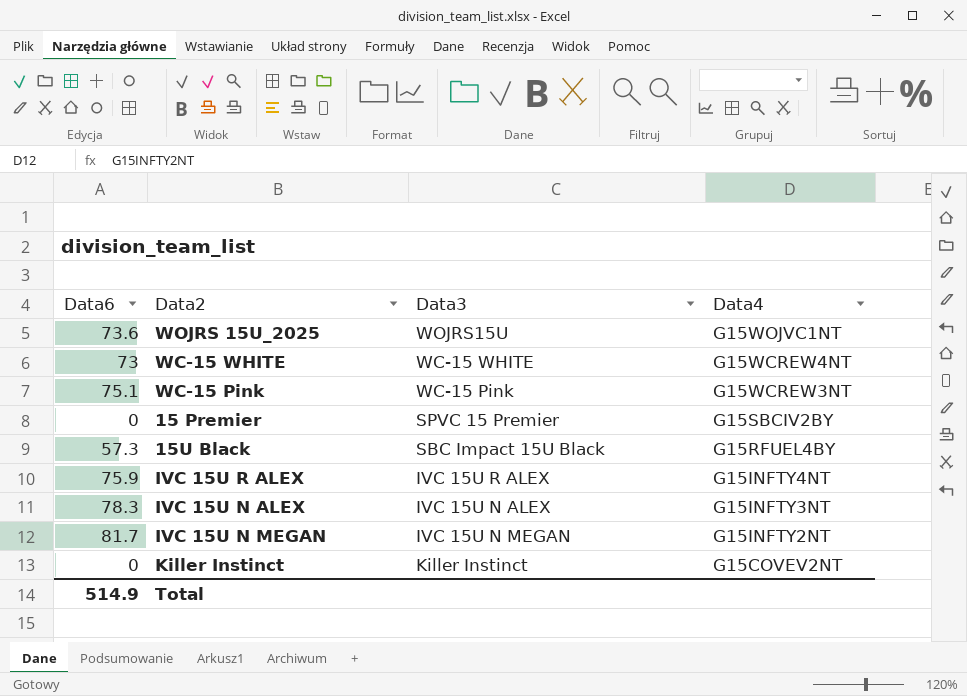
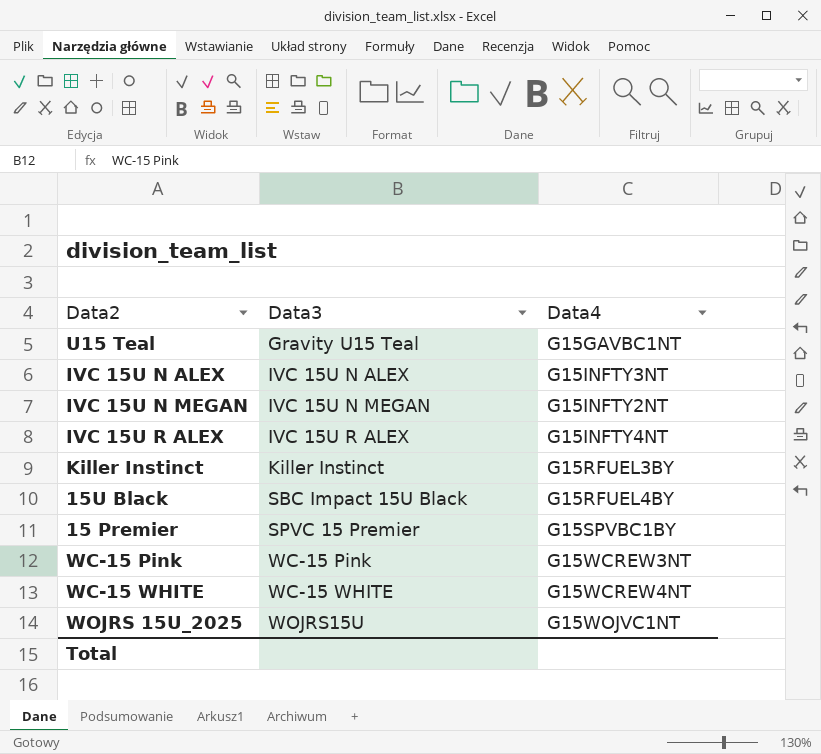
row order: Data4 descending -> Data3 ascending
column Data6 | position: 1 -> none
row U15 Teal: none -> Gravity U15 Teal | G15GAVBC1NT
Killer Instinct | Data4: G15COVEV2NT -> G15RFUEL3BY
15 Premier | Data4: G15SBCIV2BY -> G15SPVBC1BY

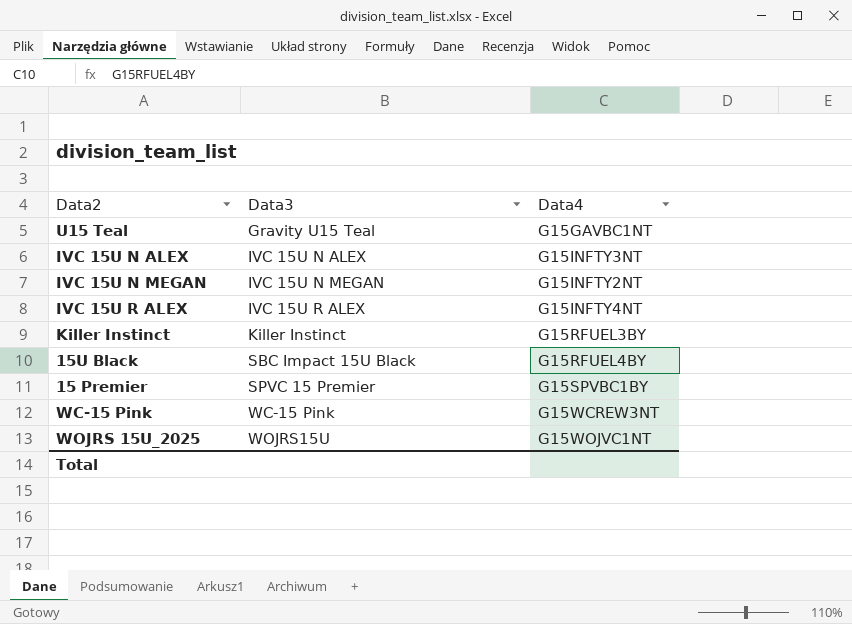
row WC-15 WHITE: WC-15 WHITE | G15WCREW4NT -> none

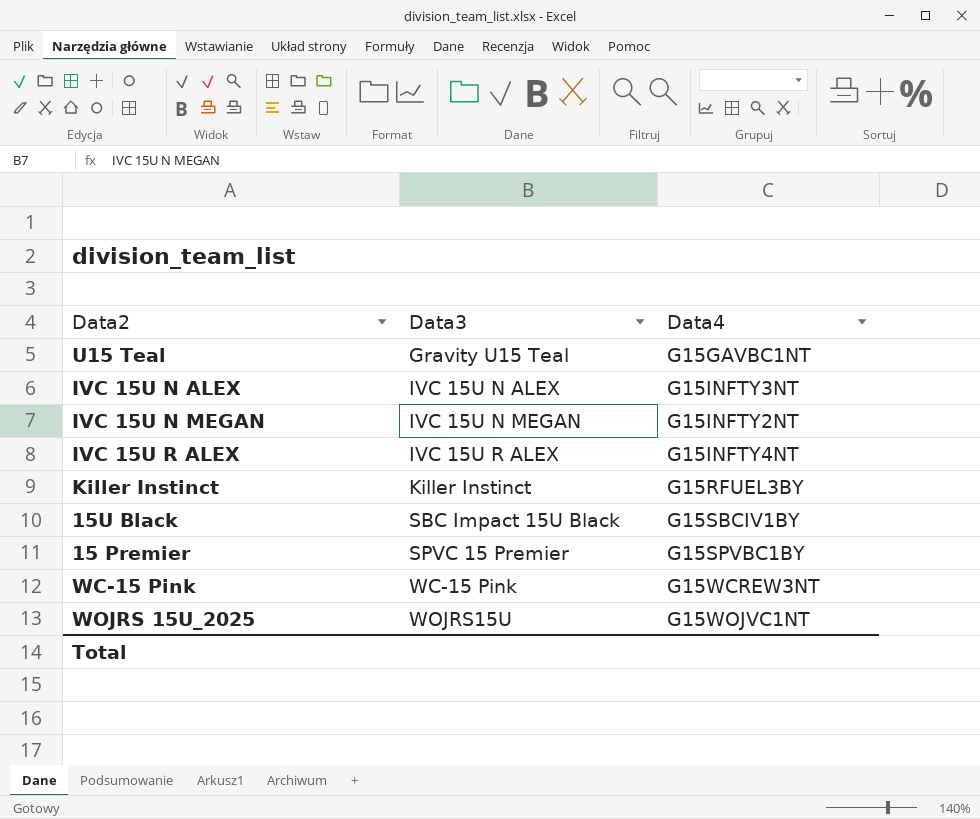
15U Black | Data4: G15RFUEL4BY -> G15SBCIV1BY

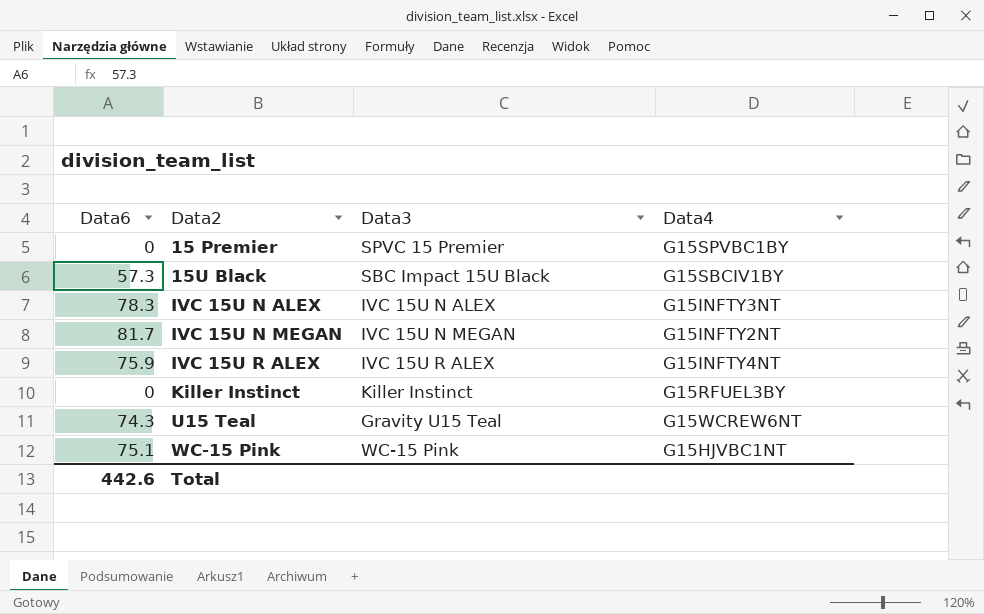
row order: Data3 ascending -> Data2 ascending
column Data6 | position: none -> 1
row WOJRS 15U_2025: WOJRS15U | G15WOJVC1NT -> none
U15 Teal | Data4: G15GAVBC1NT -> G15WCREW6NT
WC-15 Pink | Data4: G15WCREW3NT -> G15HJVBC1NT

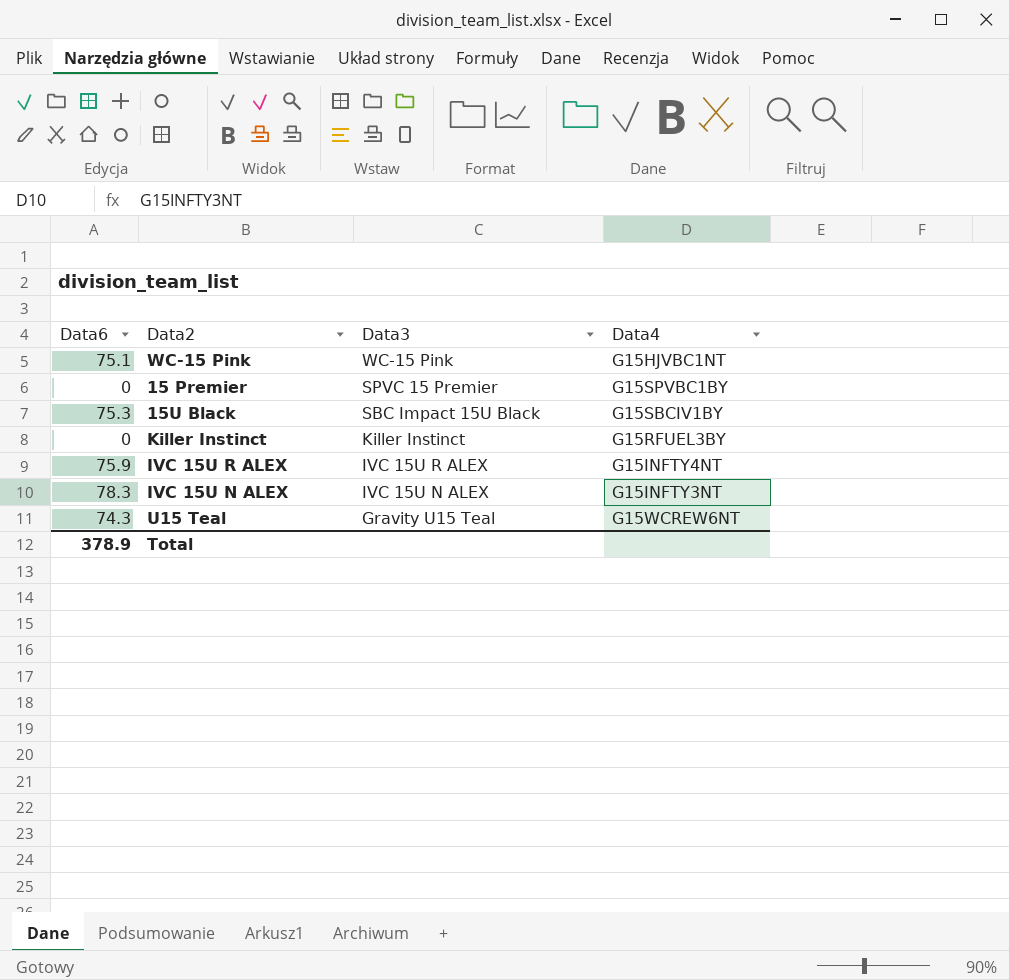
row order: Data2 ascending -> Data3 descending
row IVC 15U N MEGAN: 81.7 | IVC 15U N MEGAN | G15INFTY2NT -> none
15U Black | Data6: 57.3 -> 75.3
Total | Data6: 442.6 -> 378.9

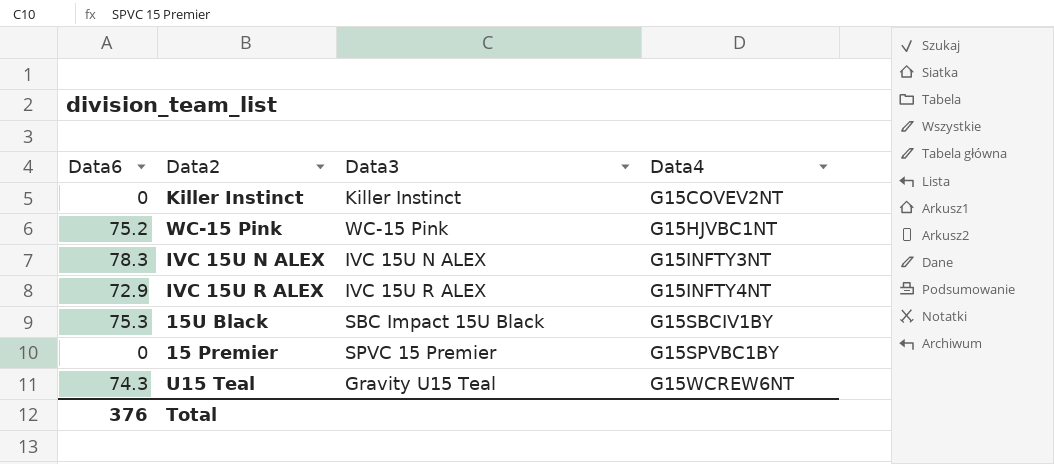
row order: Data3 descending -> Data4 ascending
Killer Instinct | Data4: G15RFUEL3BY -> G15COVEV2NT
WC-15 Pink | Data6: 75.1 -> 75.2
IVC 15U R ALEX | Data6: 75.9 -> 72.9
Total | Data6: 378.9 -> 376

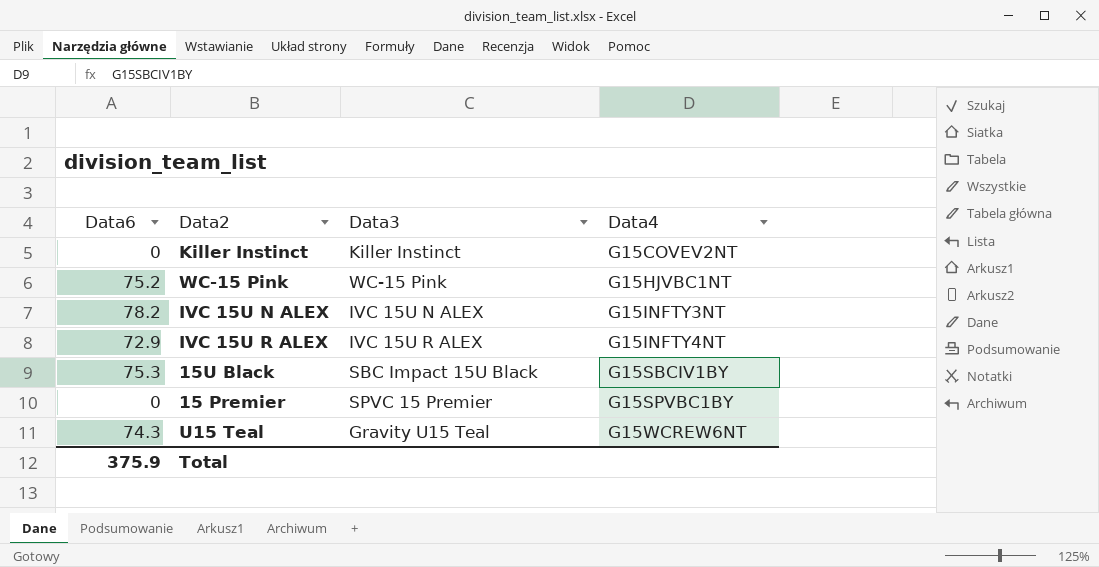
IVC 15U N ALEX | Data6: 78.3 -> 78.2
Total | Data6: 376 -> 375.9

